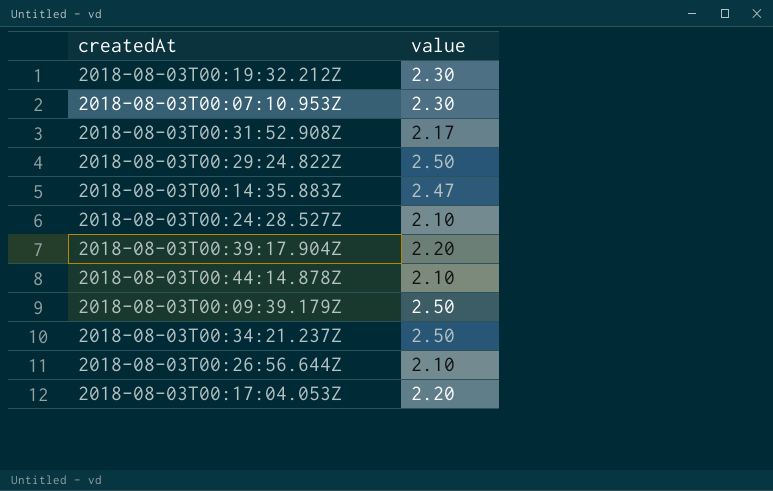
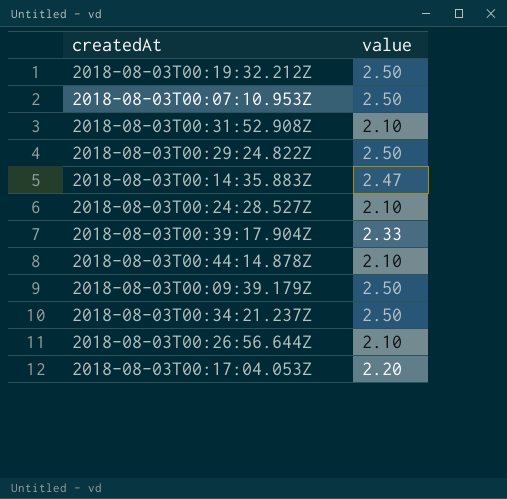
2018-08-03T00:19:32.212Z | value: 2.30 -> 2.50
2018-08-03T00:07:10.953Z | value: 2.30 -> 2.50
2018-08-03T00:31:52.908Z | value: 2.17 -> 2.10
2018-08-03T00:39:17.904Z | value: 2.20 -> 2.33

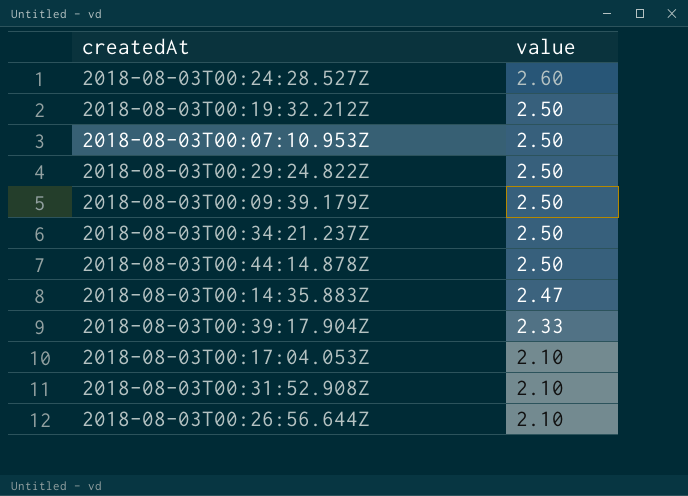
row order: none -> value descending
2018-08-03T00:24:28.527Z | value: 2.10 -> 2.60
2018-08-03T00:44:14.878Z | value: 2.10 -> 2.50
2018-08-03T00:17:04.053Z | value: 2.20 -> 2.10

